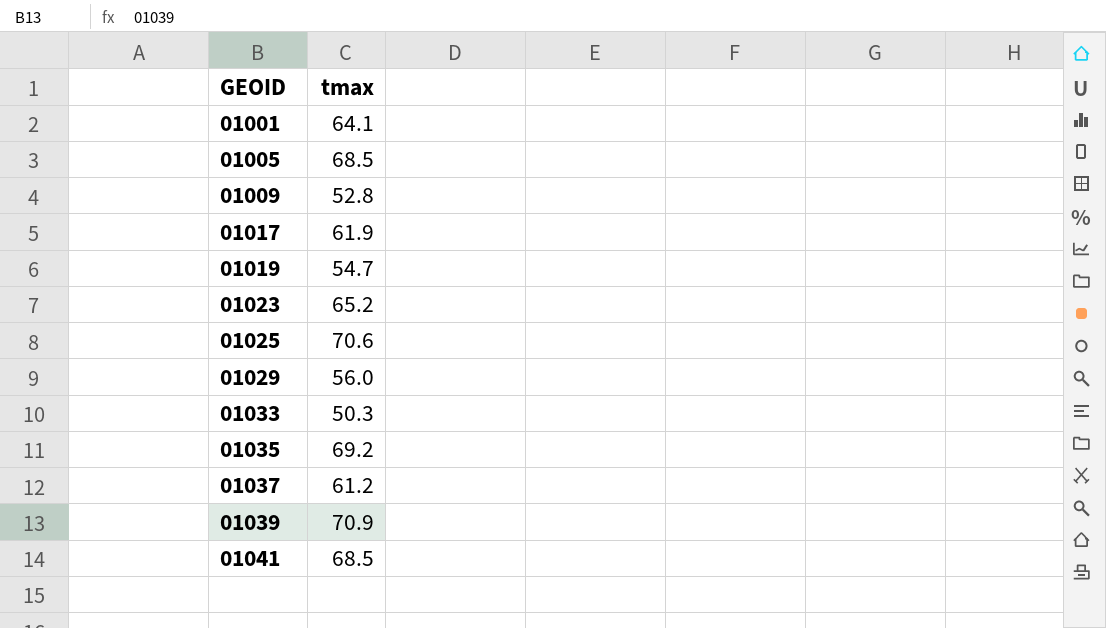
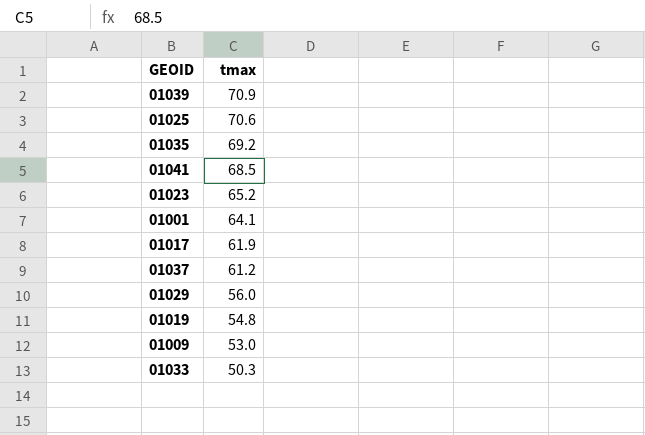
row order: GEOID ascending -> tmax descending
row 01005: 68.5 -> none
01019 | tmax: 54.7 -> 54.8
01009 | tmax: 52.8 -> 53.0

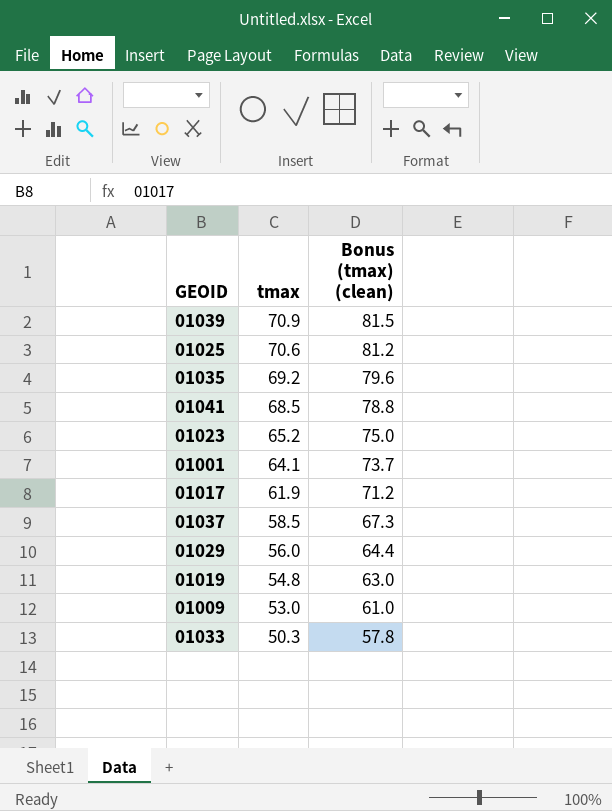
column Bonus (tmax) (clean) | formula: none -> [tmax] * 1.15
01037 | tmax: 61.2 -> 58.5

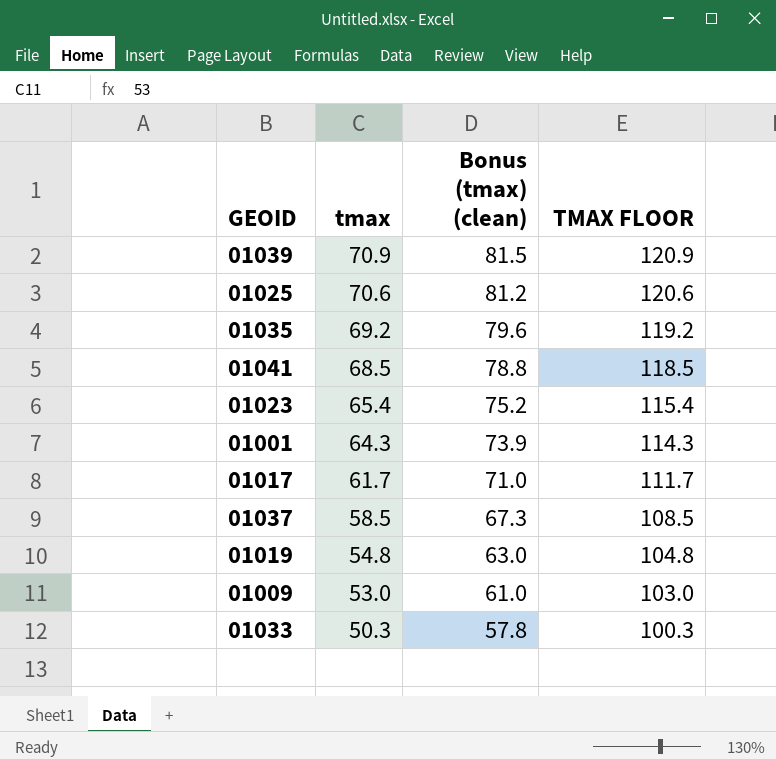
column TMAX FLOOR | formula: none -> [tmax] + 50
row 01029: 56.0 | 64.4 -> none
01023 | tmax: 65.2 -> 65.4
01023 | Bonus (tmax) (clean): 75.0 -> 75.2
01001 | tmax: 64.1 -> 64.3
01001 | Bonus (tmax) (clean): 73.7 -> 73.9
01017 | tmax: 61.9 -> 61.7
01017 | Bonus (tmax) (clean): 71.2 -> 71.0

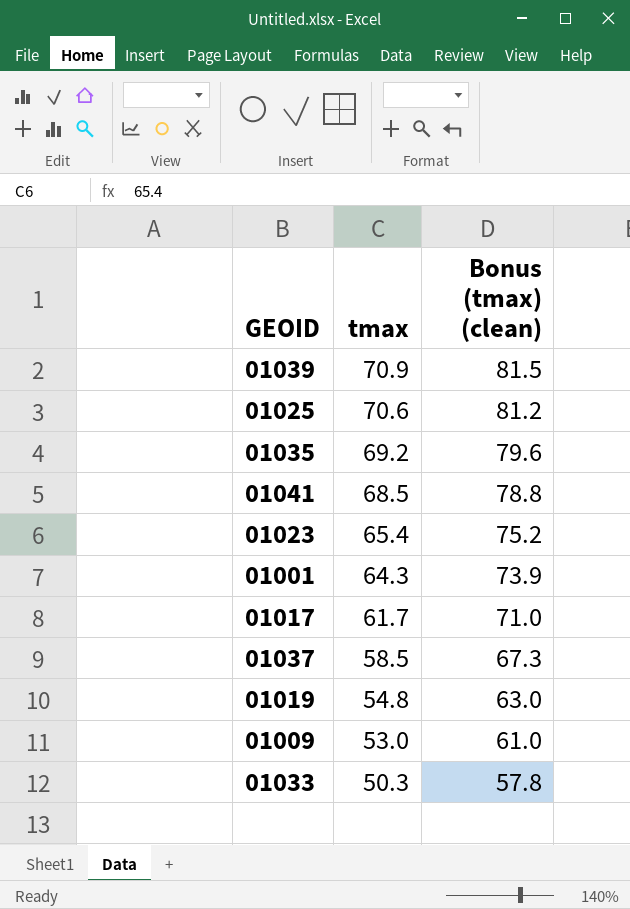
column TMAX FLOOR | formula: [tmax] + 50 -> none

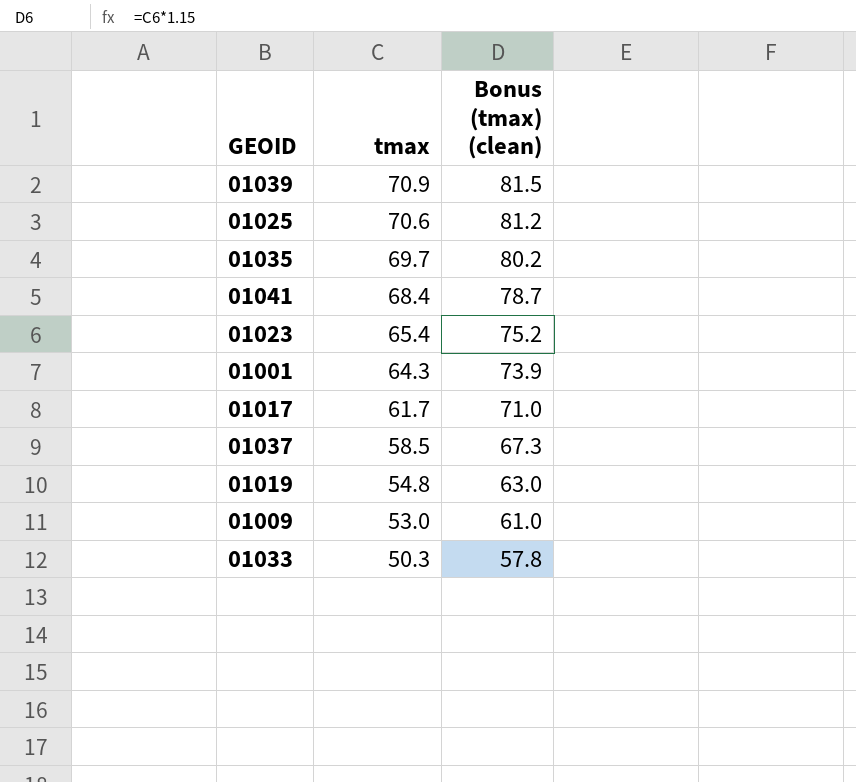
01035 | tmax: 69.2 -> 69.7
01035 | Bonus (tmax) (clean): 79.6 -> 80.2
01041 | tmax: 68.5 -> 68.4
01041 | Bonus (tmax) (clean): 78.8 -> 78.7

